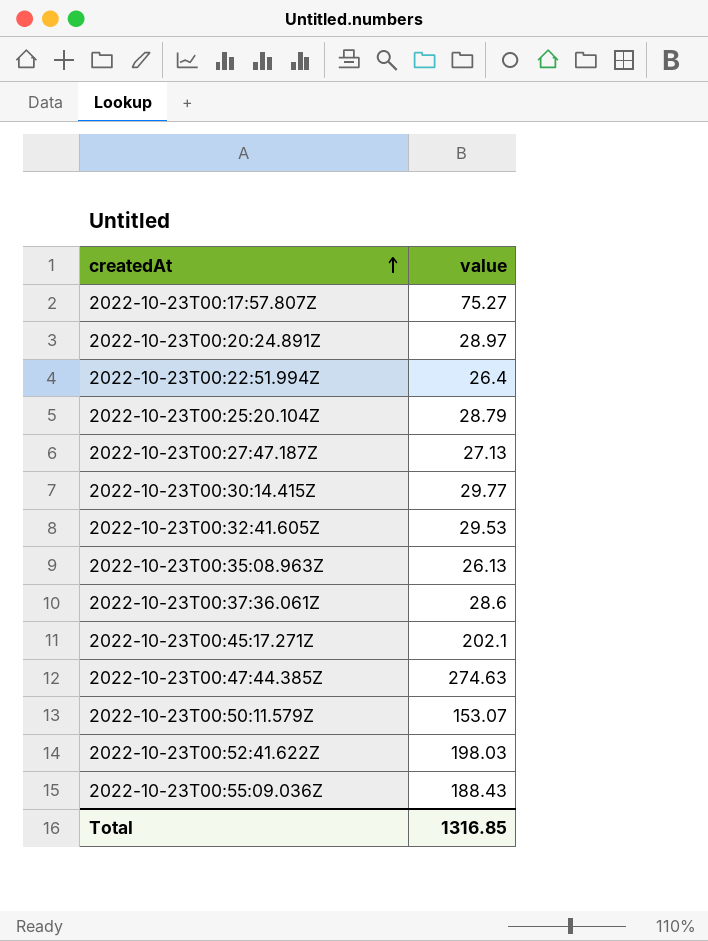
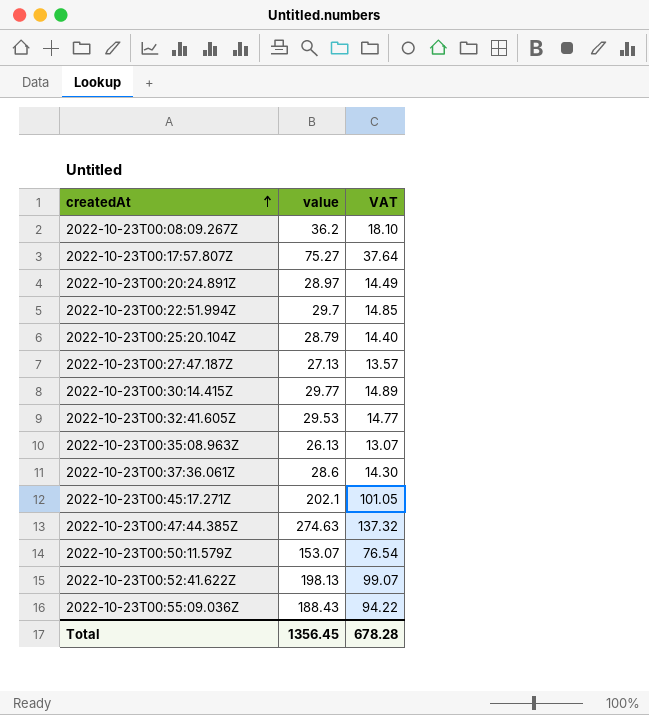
column VAT | formula: none -> [value] * 0.5
row 2022-10-23T00:08:09.267Z: none -> 36.2 | 18.10
2022-10-23T00:22:51.994Z | value: 26.4 -> 29.7
2022-10-23T00:52:41.622Z | value: 198.03 -> 198.13
Total | value: 1316.85 -> 1356.45

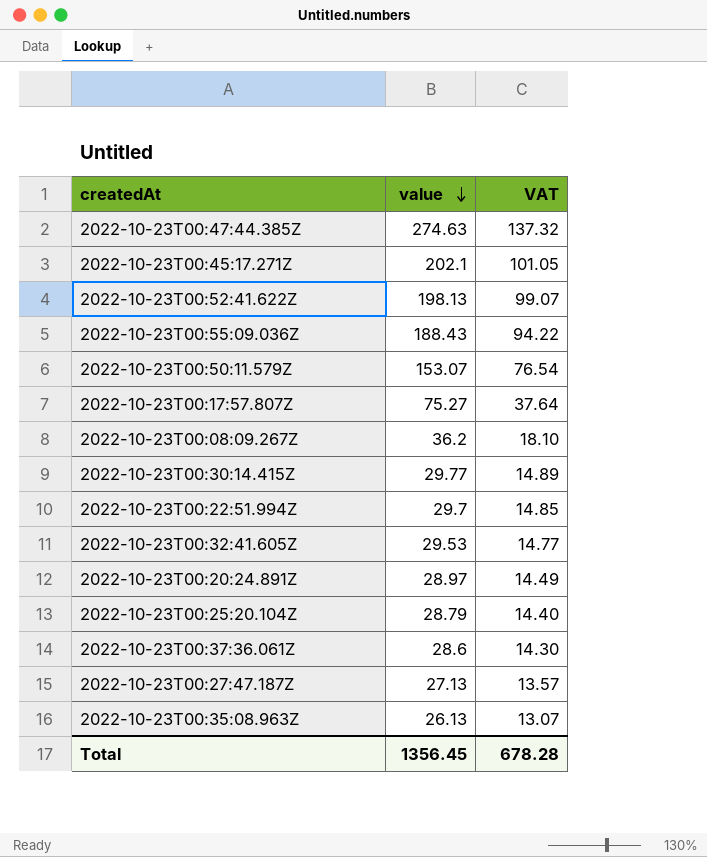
row order: createdAt ascending -> value descending

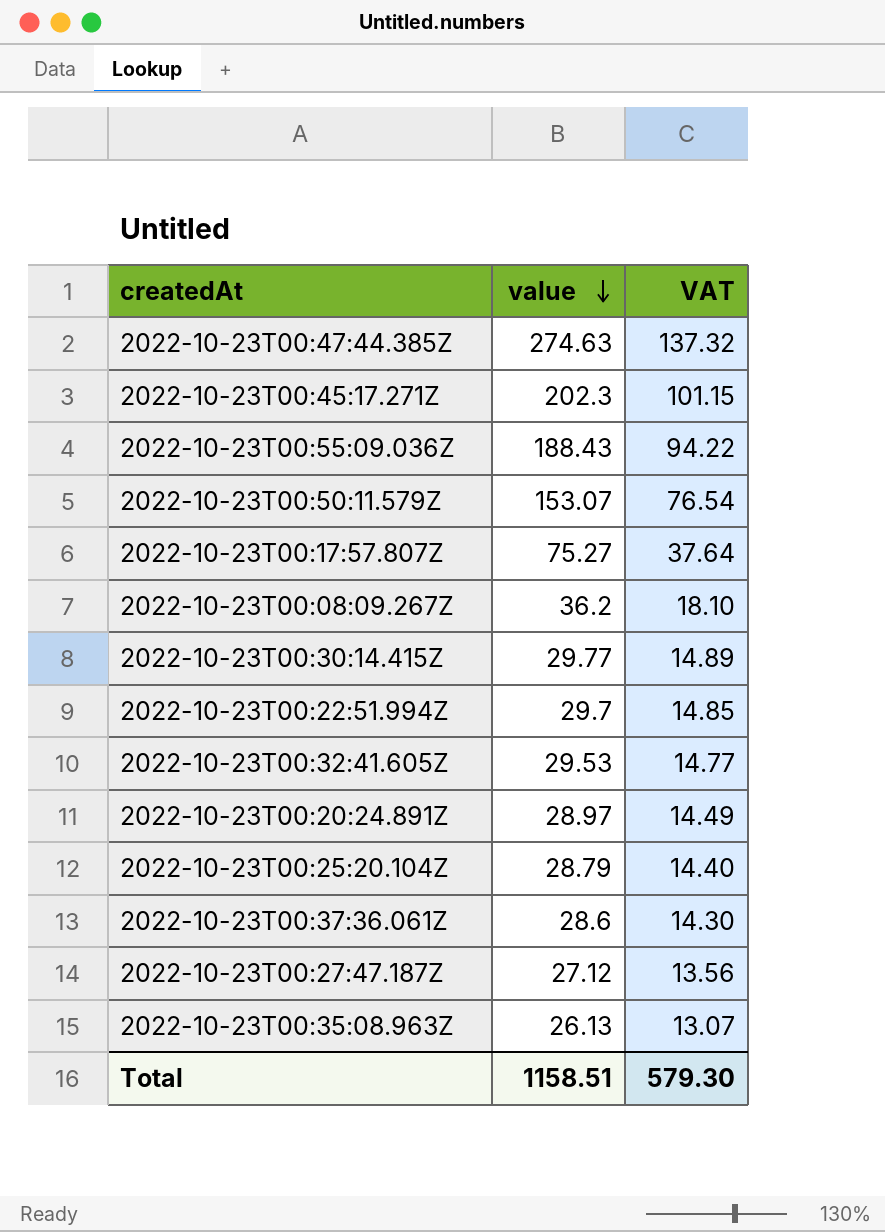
row 2022-10-23T00:52:41.622Z: 198.13 | 99.07 -> none
2022-10-23T00:45:17.271Z | value: 202.1 -> 202.3
2022-10-23T00:45:17.271Z | VAT: 101.05 -> 101.15
2022-10-23T00:27:47.187Z | value: 27.13 -> 27.12
2022-10-23T00:27:47.187Z | VAT: 13.57 -> 13.56
Total | value: 1356.45 -> 1158.51
Total | VAT: 678.28 -> 579.30

